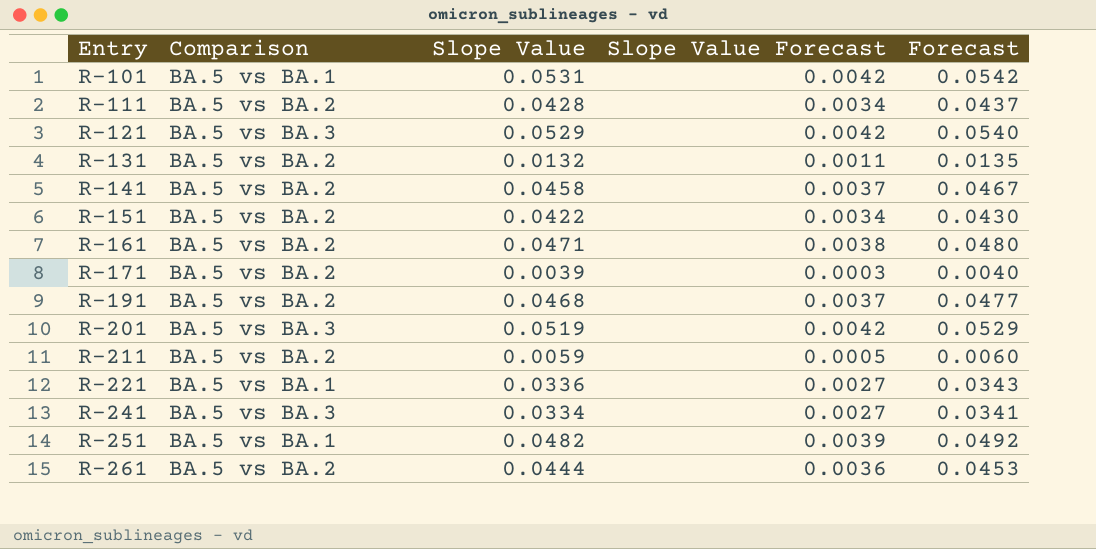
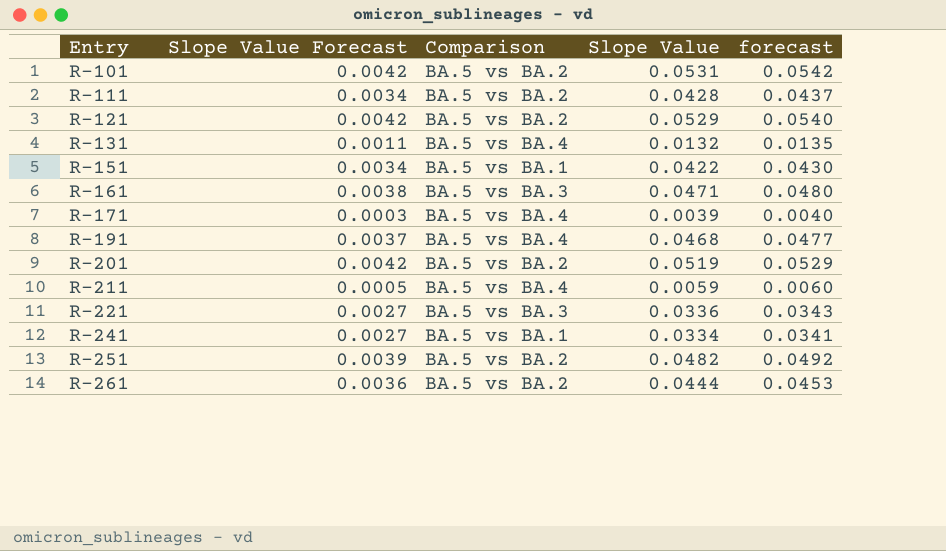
column Slope Value Forecast | position: 4 -> 2
column name: Forecast -> forecast
row R-141: BA.5 vs BA.2 | 0.0458 | 0.0037 | 0.0467 -> none
R-101 | Comparison: BA.5 vs BA.1 -> BA.5 vs BA.2
R-121 | Comparison: BA.5 vs BA.3 -> BA.5 vs BA.2
R-131 | Comparison: BA.5 vs BA.2 -> BA.5 vs BA.4
R-151 | Comparison: BA.5 vs BA.2 -> BA.5 vs BA.1
R-161 | Comparison: BA.5 vs BA.2 -> BA.5 vs BA.3
R-171 | Comparison: BA.5 vs BA.2 -> BA.5 vs BA.4
R-191 | Comparison: BA.5 vs BA.2 -> BA.5 vs BA.4
R-201 | Comparison: BA.5 vs BA.3 -> BA.5 vs BA.2
R-211 | Comparison: BA.5 vs BA.2 -> BA.5 vs BA.4
R-221 | Comparison: BA.5 vs BA.1 -> BA.5 vs BA.3
R-241 | Comparison: BA.5 vs BA.3 -> BA.5 vs BA.1
R-251 | Comparison: BA.5 vs BA.1 -> BA.5 vs BA.2

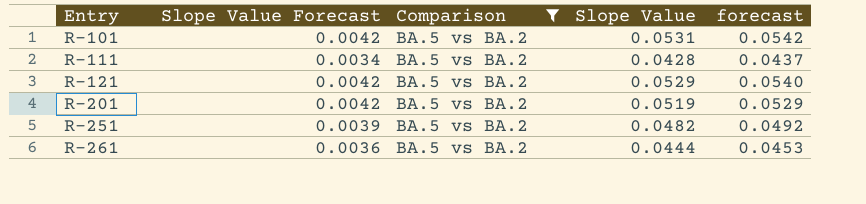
filter: none -> Comparison = BA.5 vs BA.2

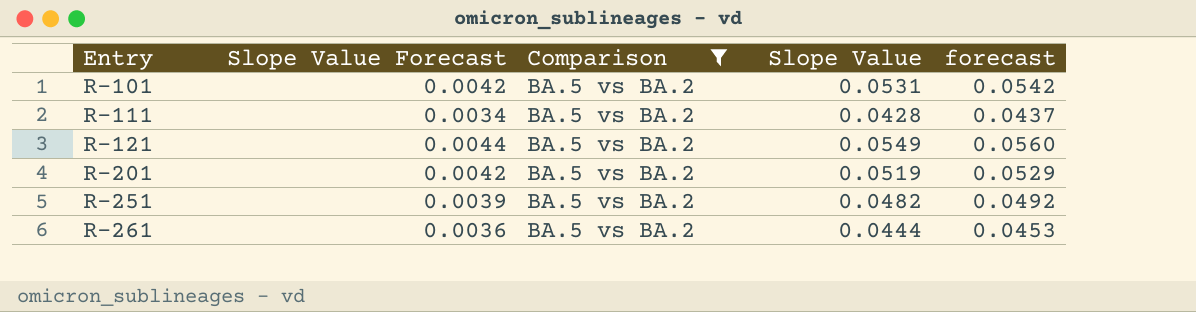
R-121 | Slope Value Forecast: 0.0042 -> 0.0044
R-121 | Slope Value: 0.0529 -> 0.0549
R-121 | forecast: 0.0540 -> 0.0560

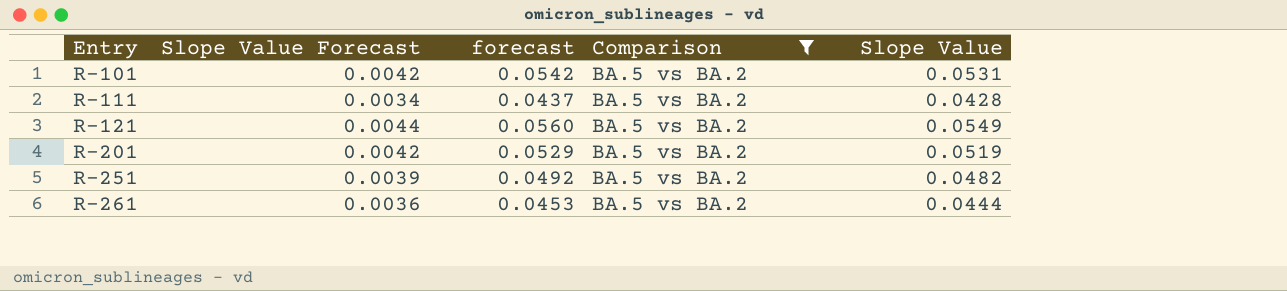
column forecast | position: 5 -> 3

